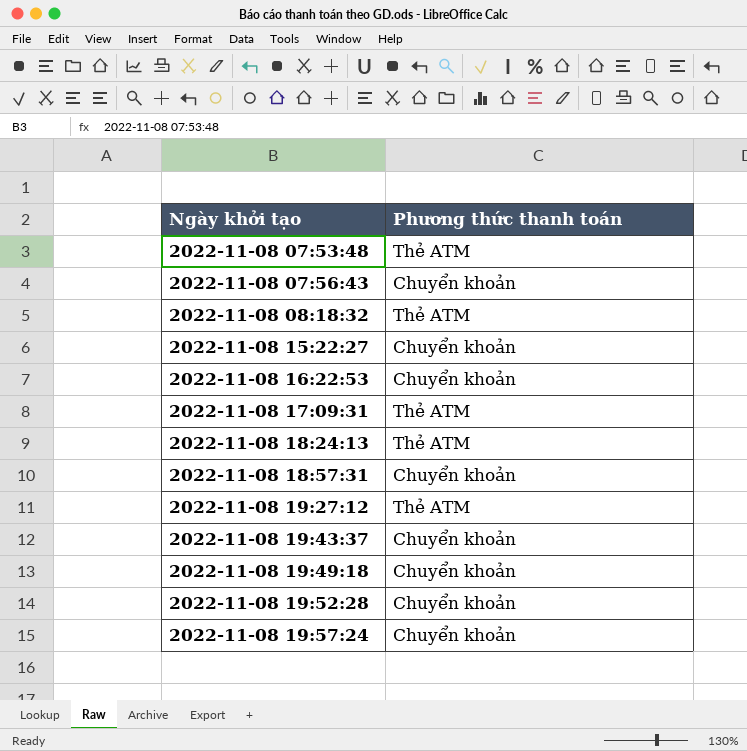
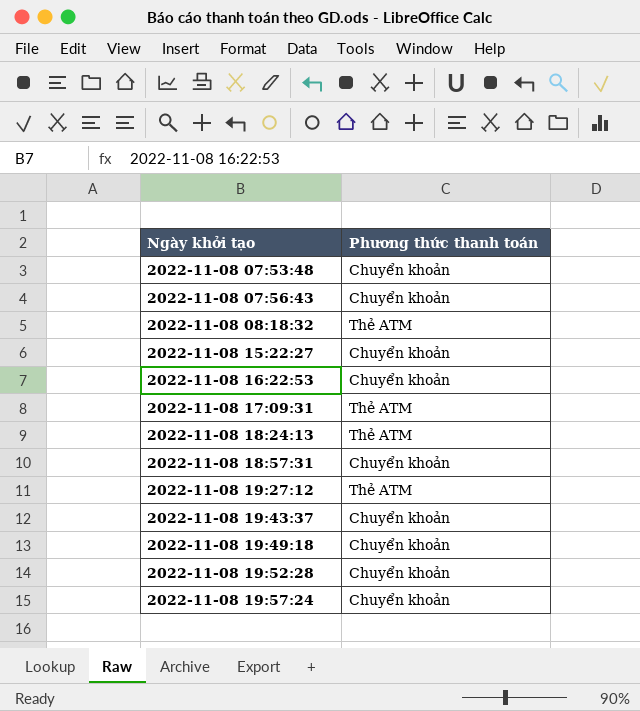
2022-11-08 07:53:48 | Phương thức thanh toán: Thẻ ATM -> Chuyển khoản

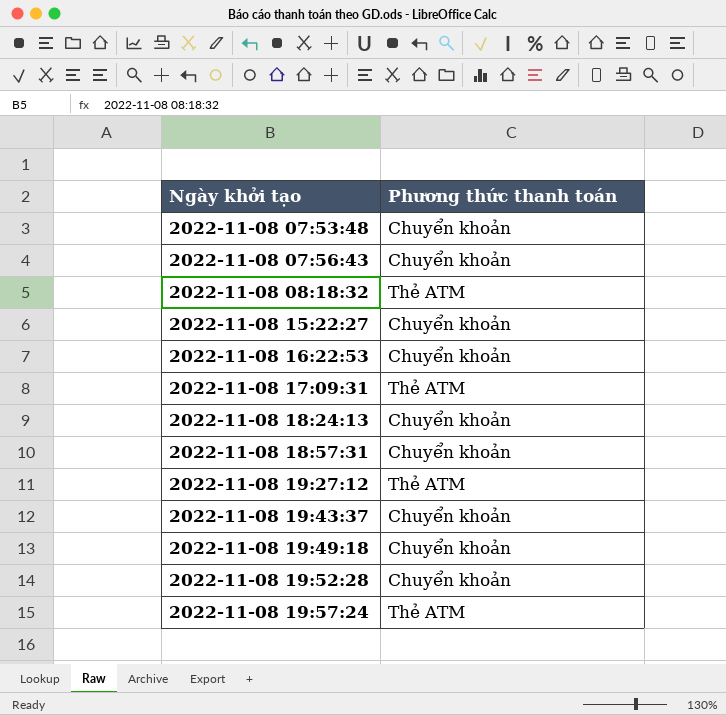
2022-11-08 18:24:13 | Phương thức thanh toán: Thẻ ATM -> Chuyển khoản
2022-11-08 19:57:24 | Phương thức thanh toán: Chuyển khoản -> Thẻ ATM

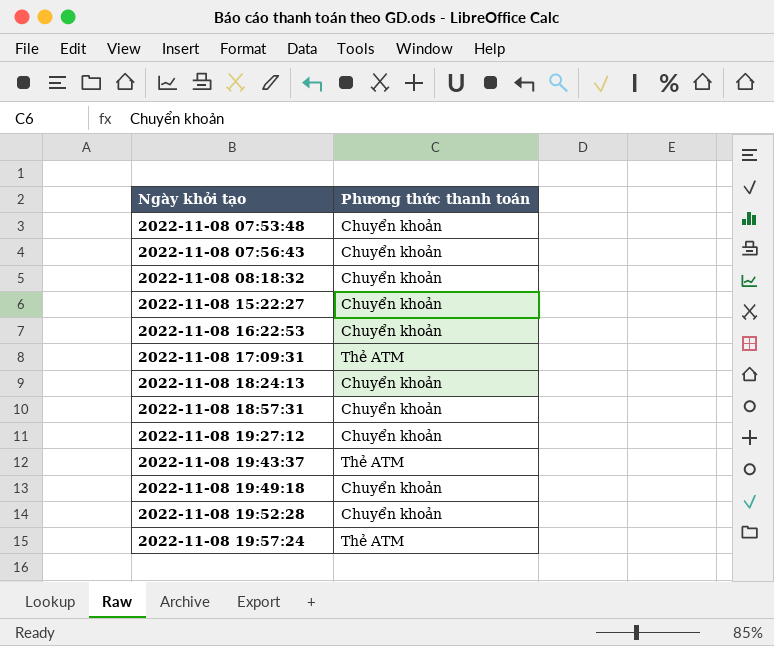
2022-11-08 08:18:32 | Phương thức thanh toán: Thẻ ATM -> Chuyển khoản
2022-11-08 19:27:12 | Phương thức thanh toán: Thẻ ATM -> Chuyển khoản
2022-11-08 19:43:37 | Phương thức thanh toán: Chuyển khoản -> Thẻ ATM

